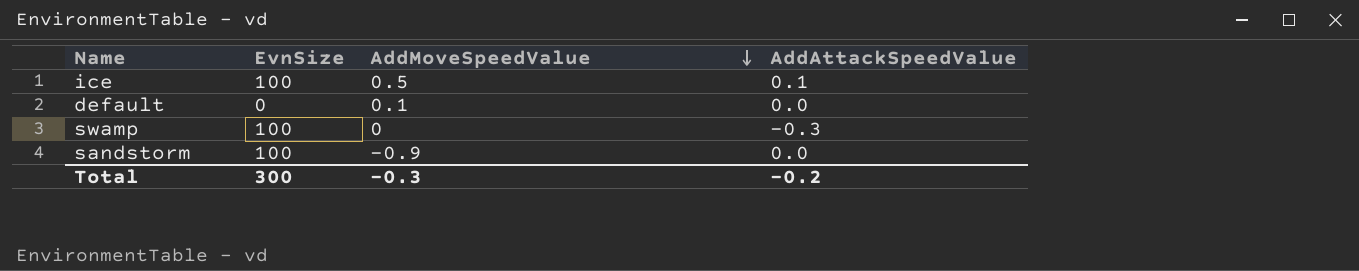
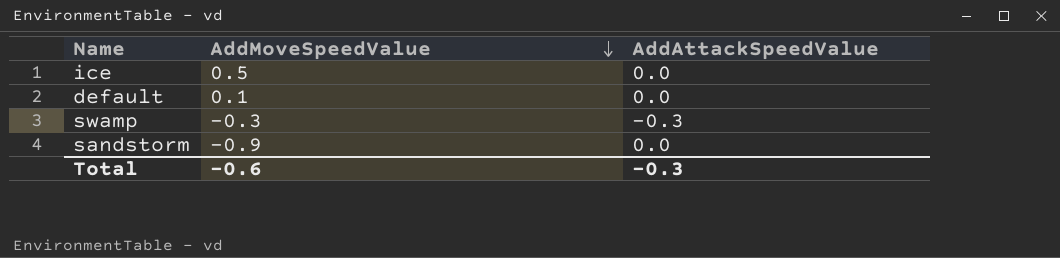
column EvnSize | position: 2 -> none
ice | AddAttackSpeedValue: 0.1 -> 0.0
swamp | AddMoveSpeedValue: 0 -> -0.3
Total | AddMoveSpeedValue: -0.3 -> -0.6
Total | AddAttackSpeedValue: -0.2 -> -0.3

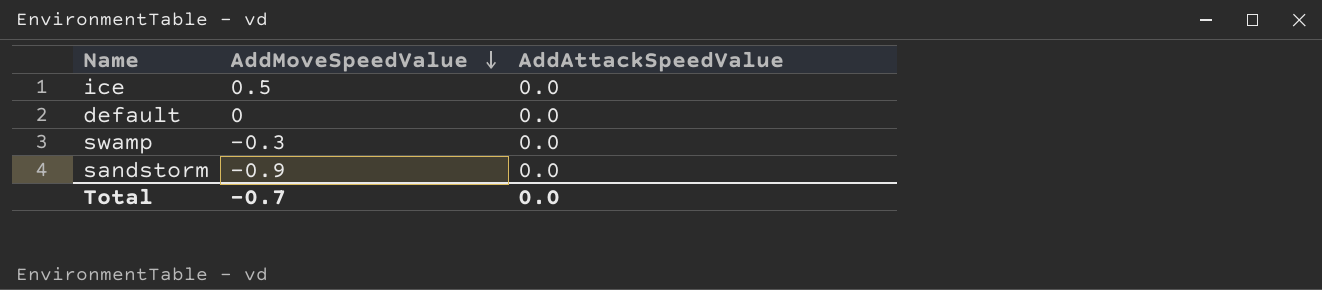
default | AddMoveSpeedValue: 0.1 -> 0
swamp | AddAttackSpeedValue: -0.3 -> 0.0
Total | AddMoveSpeedValue: -0.6 -> -0.7
Total | AddAttackSpeedValue: -0.3 -> 0.0

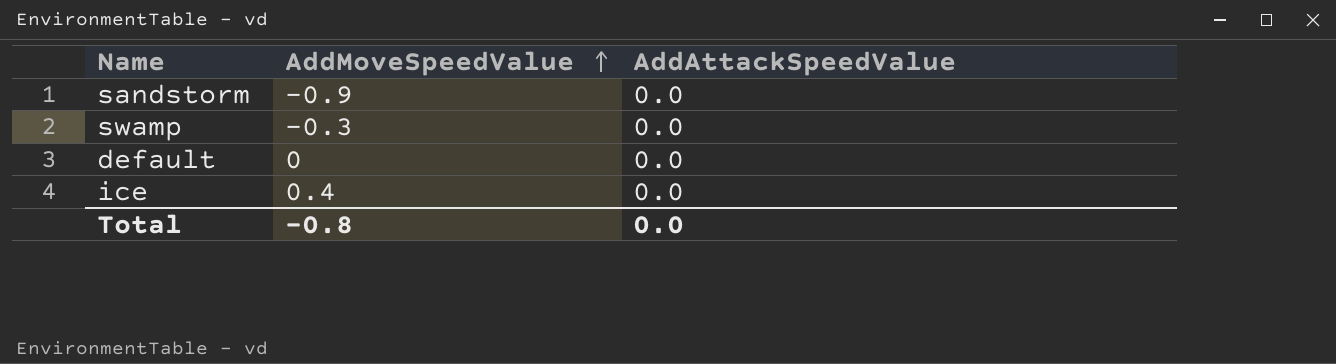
row order: AddMoveSpeedValue descending -> AddMoveSpeedValue ascending
ice | AddMoveSpeedValue: 0.5 -> 0.4
Total | AddMoveSpeedValue: -0.7 -> -0.8

